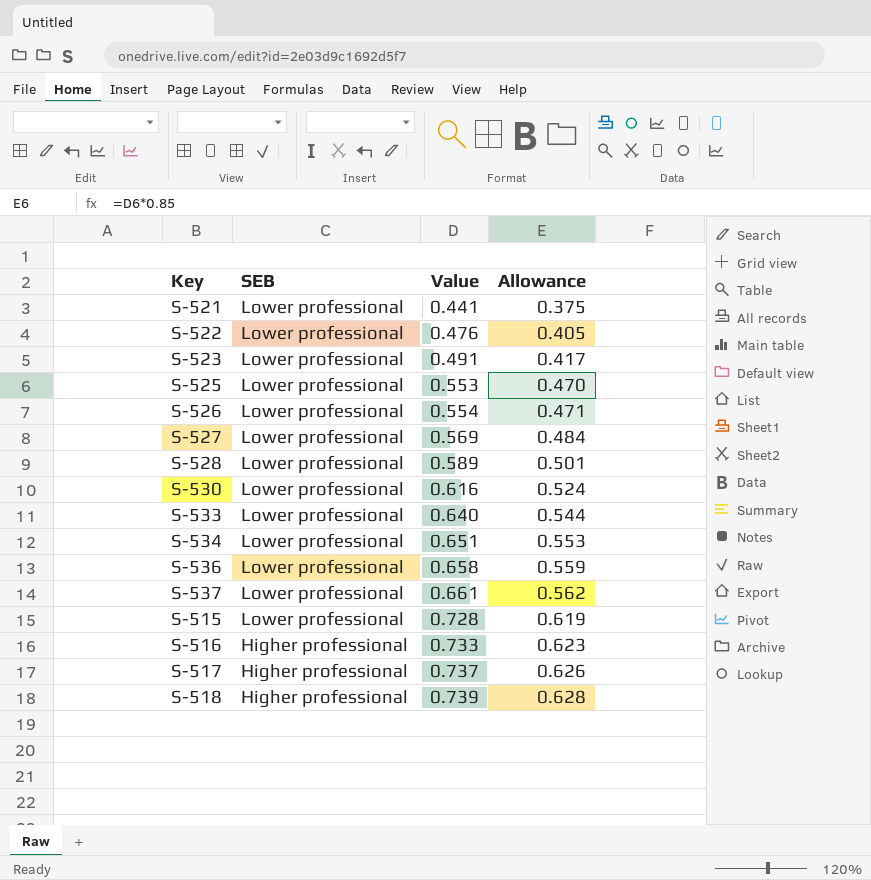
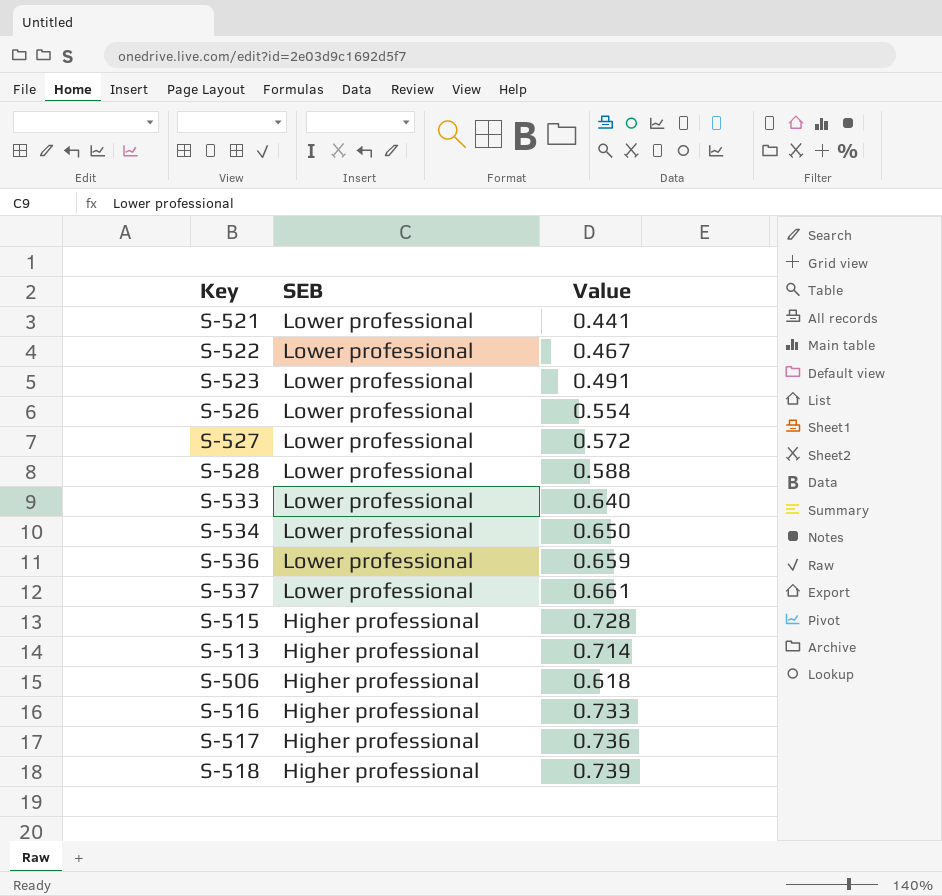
column Allowance | formula: [Value] * 0.85 -> none
row S-525: Lower professional | 0.553 | 0.470 -> none
row S-530: Lower professional | 0.616 | 0.524 -> none
S-522 | Value: 0.476 -> 0.467
S-527 | Value: 0.569 -> 0.572
S-528 | Value: 0.589 -> 0.588
S-534 | Value: 0.651 -> 0.650
S-536 | Value: 0.658 -> 0.659
S-515 | SEB: Lower professional -> Higher professional
row S-513: none -> Higher professional | 0.714
row S-506: none -> Higher professional | 0.618
S-517 | Value: 0.737 -> 0.736

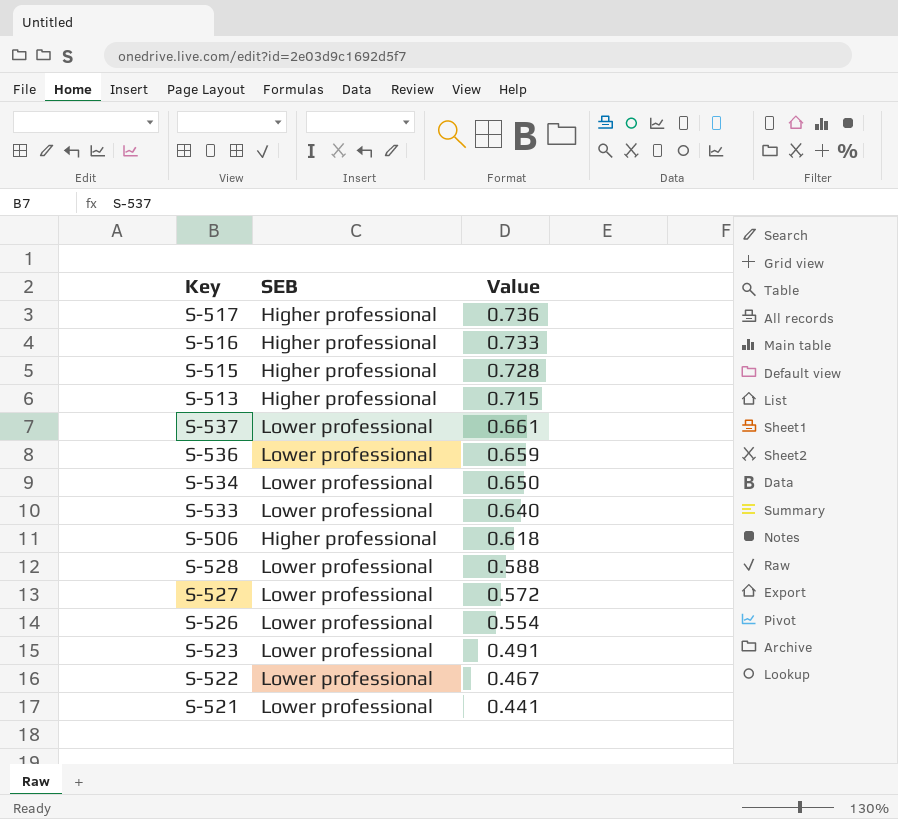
row order: SEB descending -> Value descending
row S-518: Higher professional | 0.739 -> none
S-513 | Value: 0.714 -> 0.715

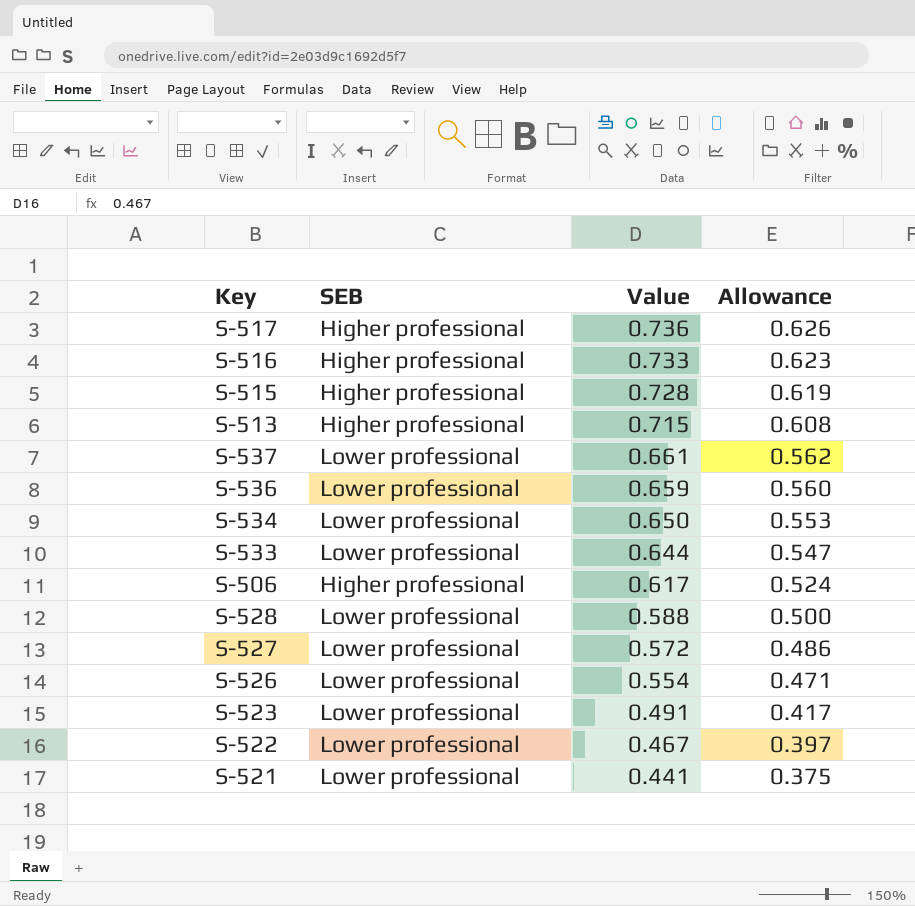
column Allowance | formula: none -> [Value] * 0.85
S-533 | Value: 0.640 -> 0.644
S-506 | Value: 0.618 -> 0.617

